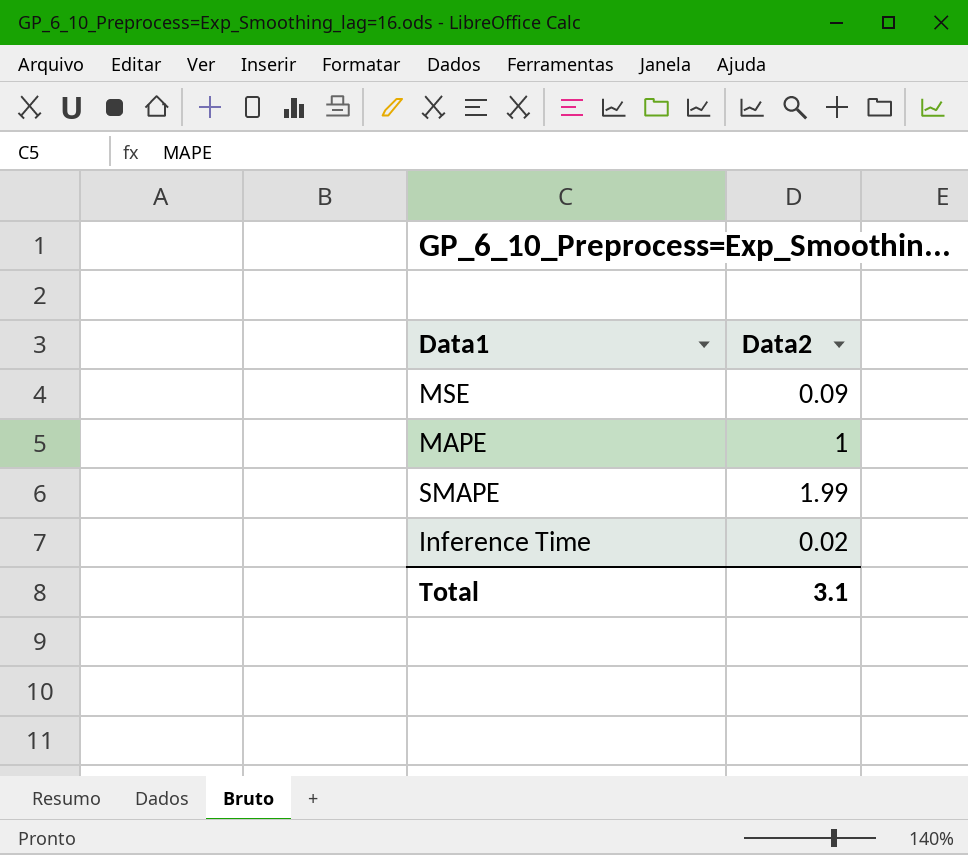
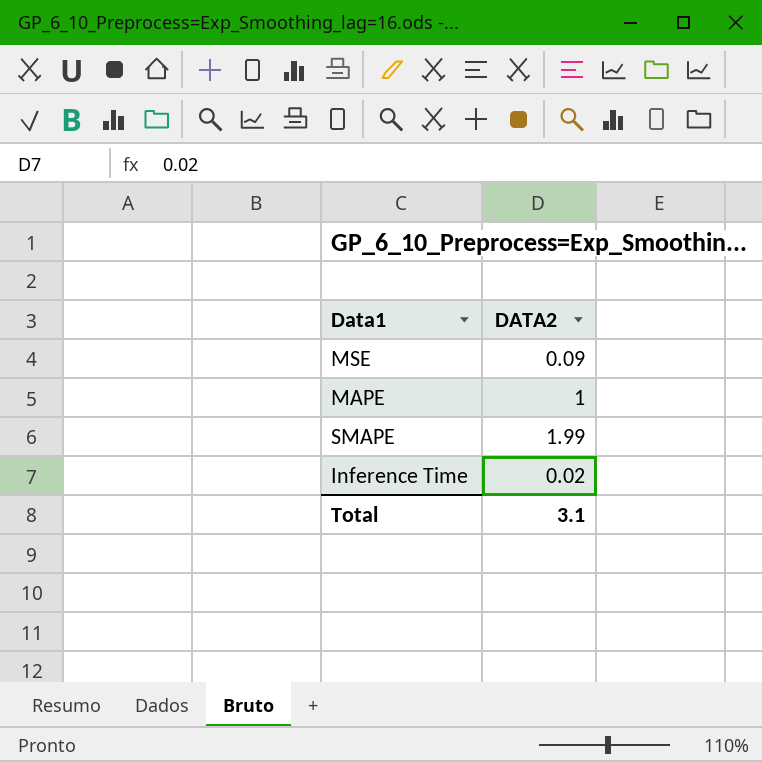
column name: Data2 -> DATA2

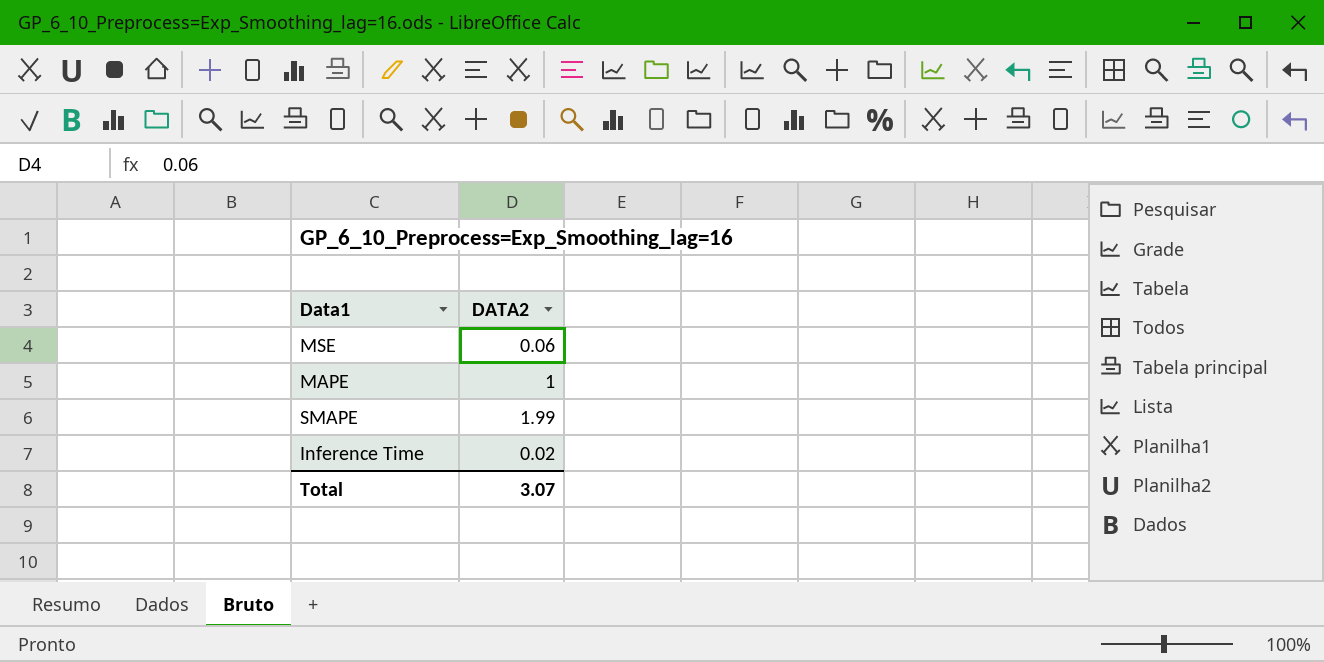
MSE | DATA2: 0.09 -> 0.06
Total | DATA2: 3.1 -> 3.07

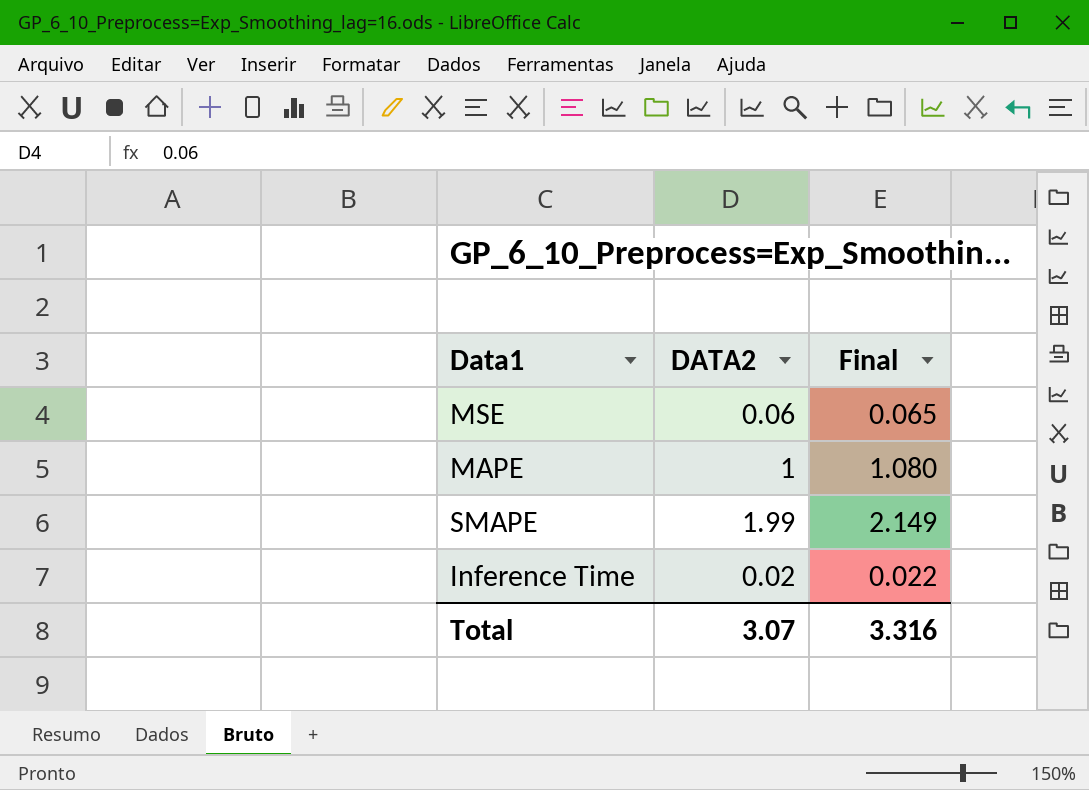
column Final | formula: none -> [DATA2] * 1.08

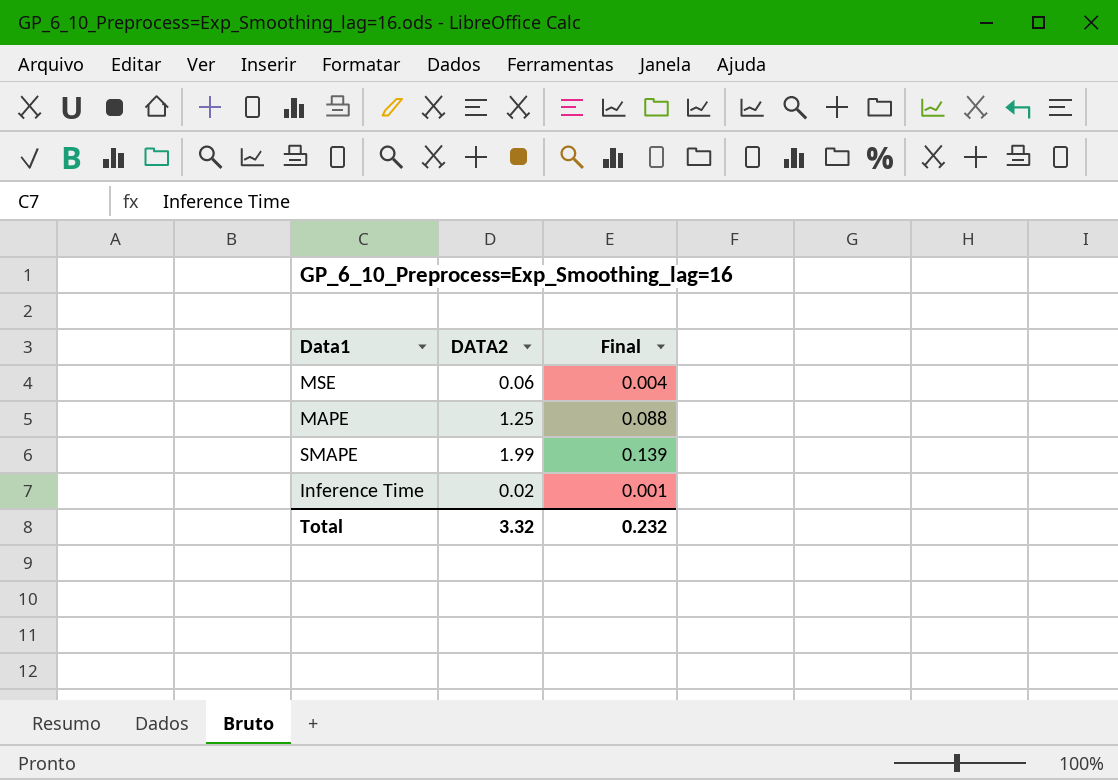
column Final | formula: [DATA2] * 1.08 -> [DATA2] * 0.07
MAPE | DATA2: 1 -> 1.25
Total | DATA2: 3.07 -> 3.32
Total | Final: 3.316 -> 0.232

